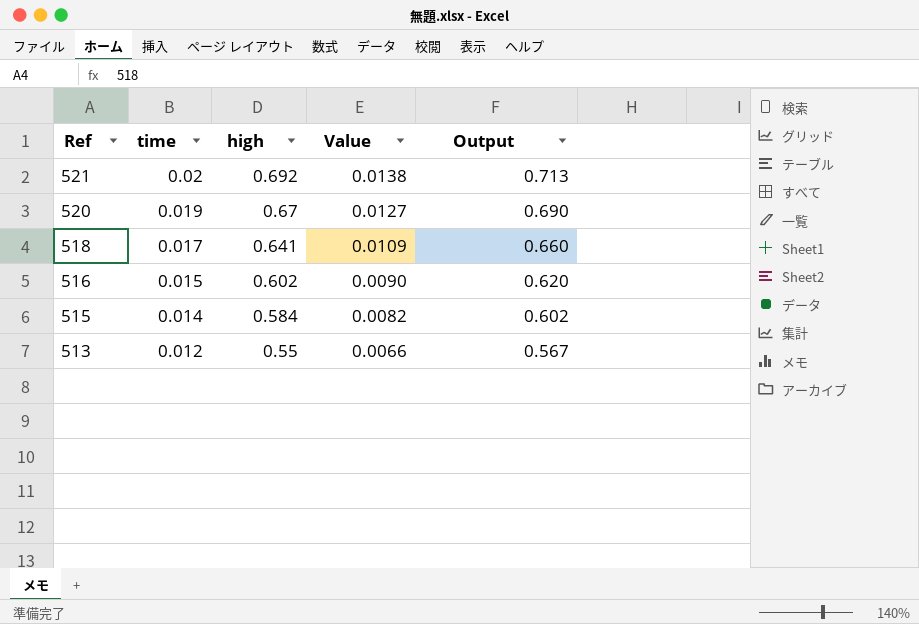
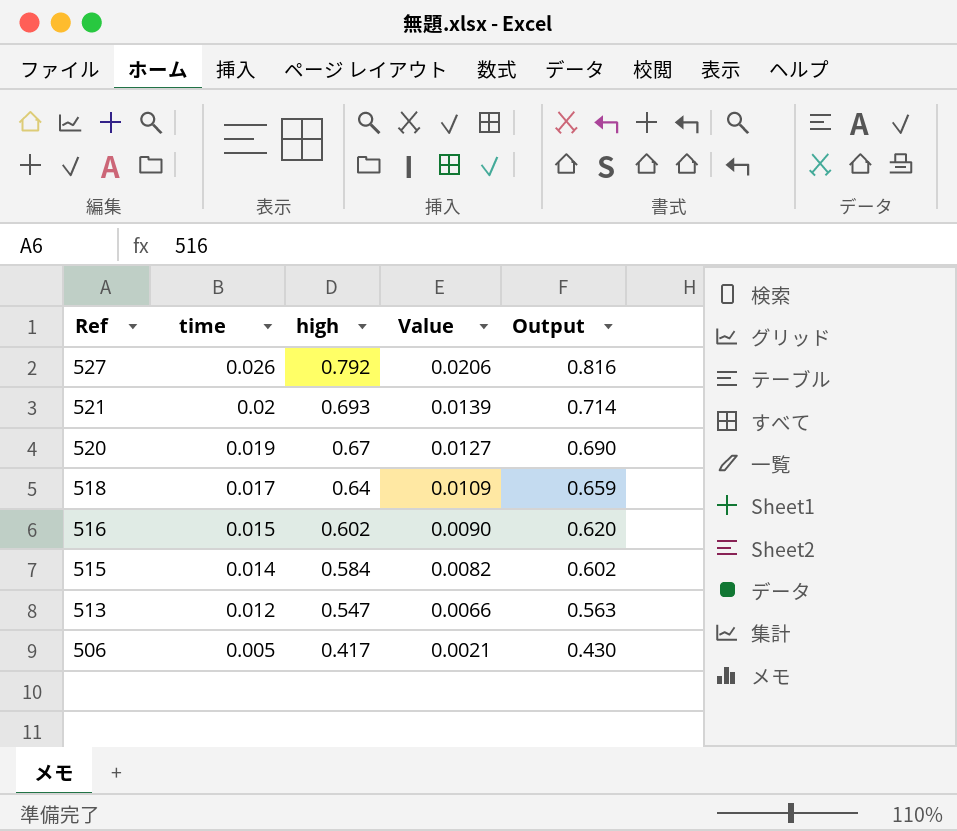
row 527: none -> 0.026 | 0.792 | 0.0206 | 0.816
521 | high: 0.692 -> 0.693
521 | Value: 0.0138 -> 0.0139
521 | Output: 0.713 -> 0.714
518 | high: 0.641 -> 0.64
518 | Output: 0.660 -> 0.659
513 | high: 0.55 -> 0.547
513 | Output: 0.567 -> 0.563
row 506: none -> 0.005 | 0.417 | 0.0021 | 0.430

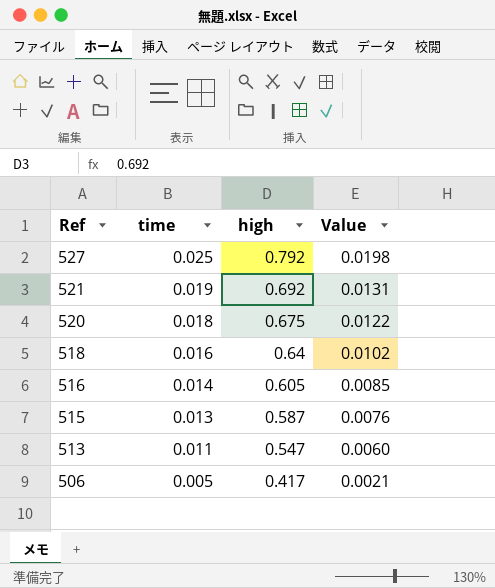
column Output | formula: [high] * 1.03 -> none
527 | time: 0.026 -> 0.025
527 | Value: 0.0206 -> 0.0198
521 | time: 0.02 -> 0.019
521 | high: 0.693 -> 0.692
521 | Value: 0.0139 -> 0.0131
520 | time: 0.019 -> 0.018
520 | high: 0.67 -> 0.675
520 | Value: 0.0127 -> 0.0122
518 | time: 0.017 -> 0.016
518 | Value: 0.0109 -> 0.0102
516 | time: 0.015 -> 0.014
516 | high: 0.602 -> 0.605
516 | Value: 0.0090 -> 0.0085
515 | time: 0.014 -> 0.013
515 | high: 0.584 -> 0.587
515 | Value: 0.0082 -> 0.0076
513 | time: 0.012 -> 0.011
513 | Value: 0.0066 -> 0.0060

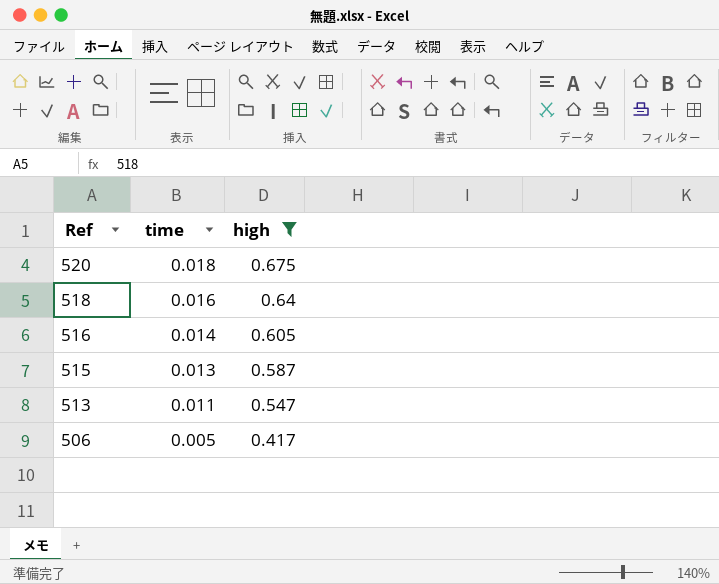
filter: none -> high <= 0.675
column Value | formula: [time] * [high] -> none

